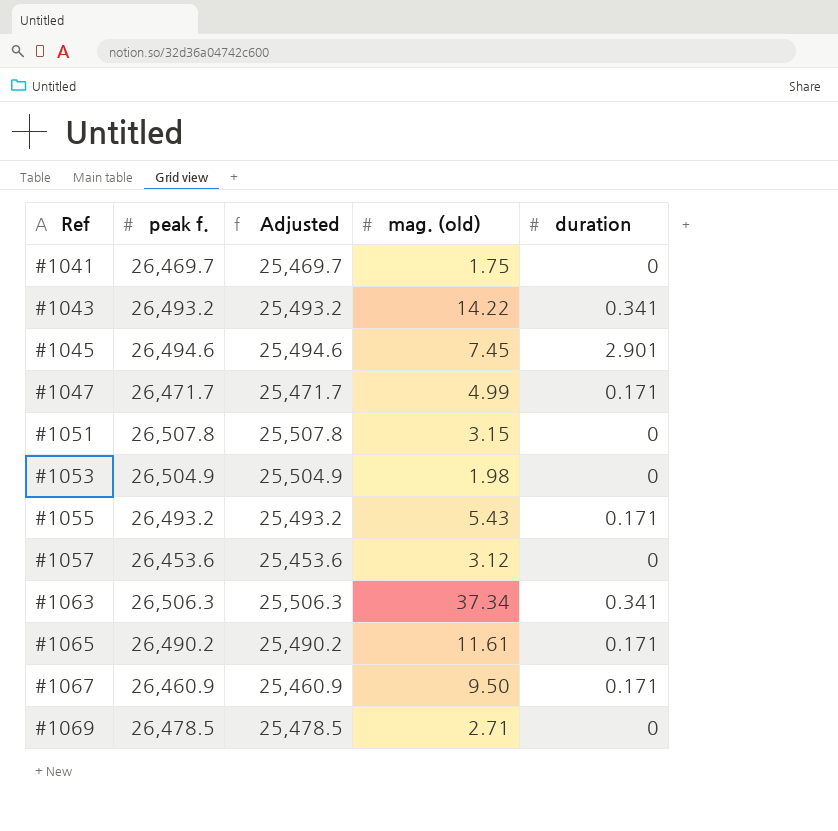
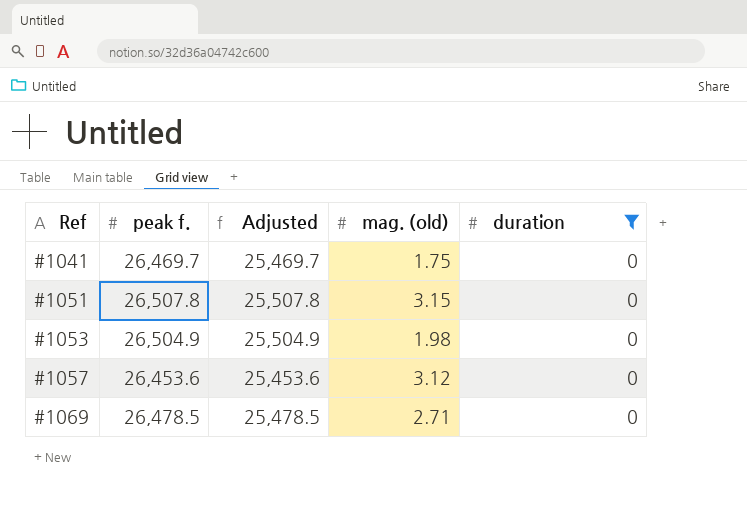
filter: none -> duration = 0

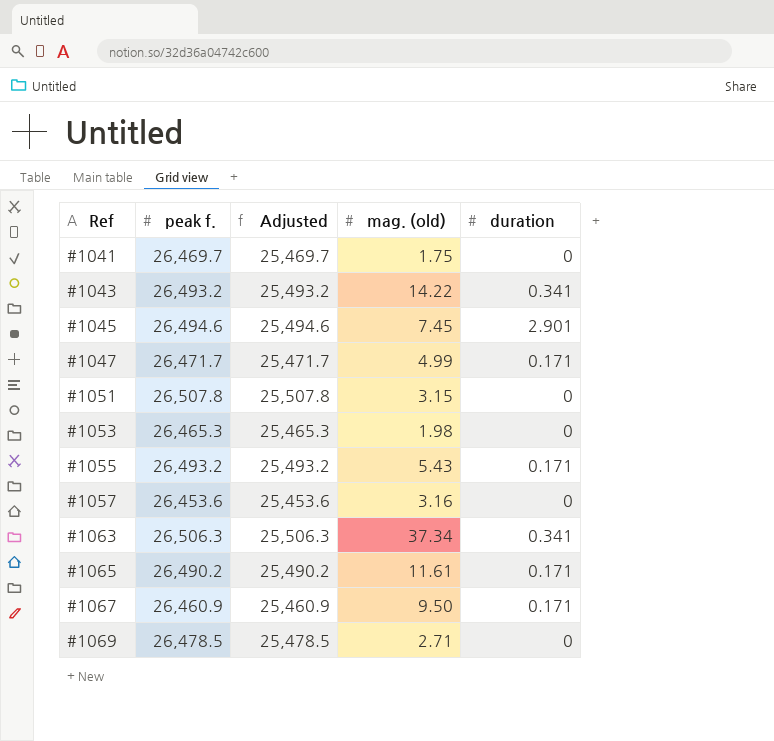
filter: duration = 0 -> none
#1053 | peak f.: 26,504.9 -> 26,465.3
#1053 | Adjusted: 25,504.9 -> 25,465.3
#1057 | mag. (old): 3.12 -> 3.16

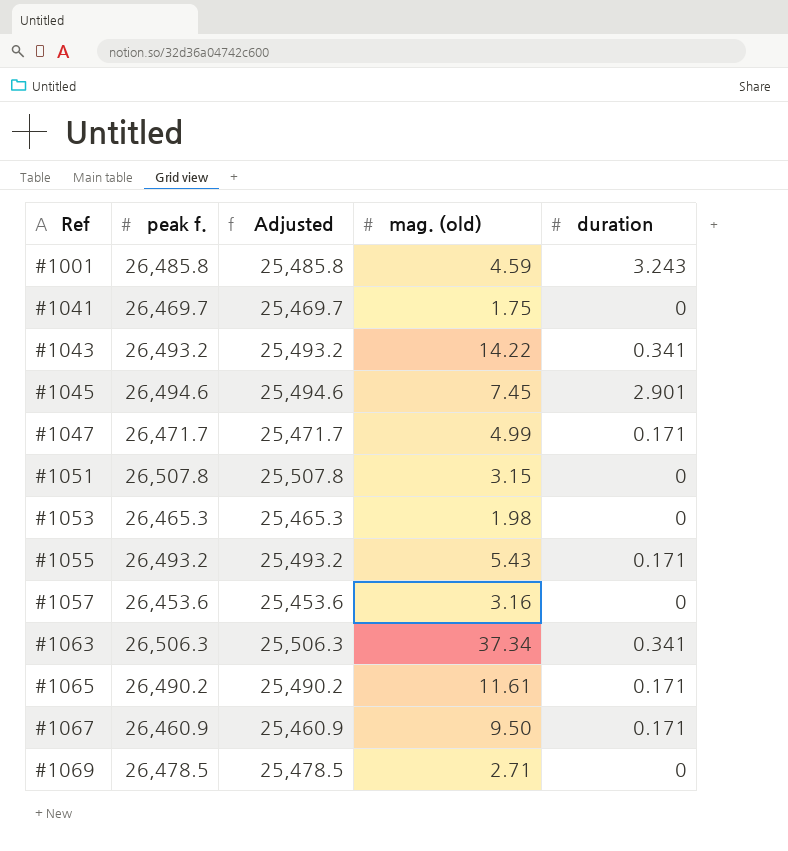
row #1001: none -> 26,485.8 | 25,485.8 | 4.59 | 3.243

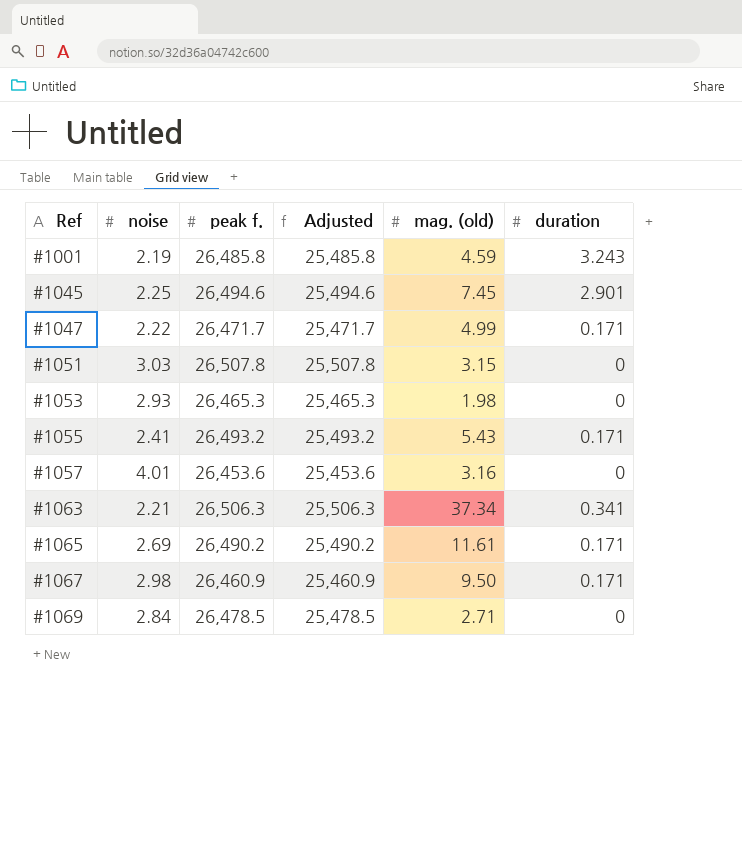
column noise | position: none -> 2
row #1041: 26,469.7 | 25,469.7 | 1.75 | 0 -> none
row #1043: 26,493.2 | 25,493.2 | 14.22 | 0.341 -> none

